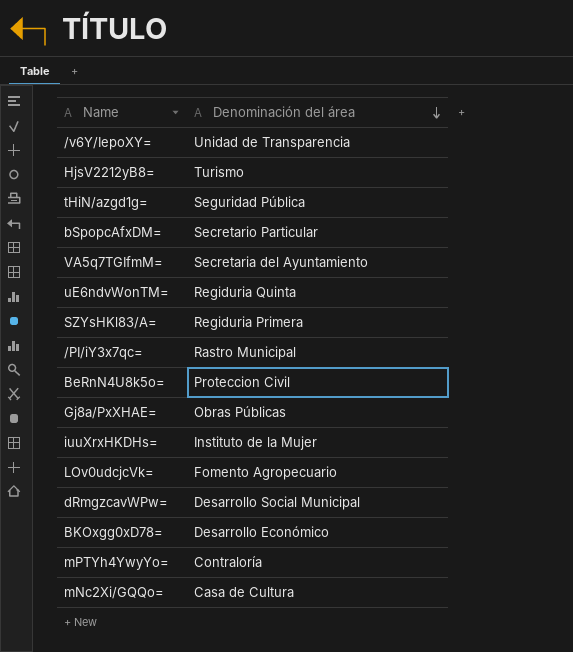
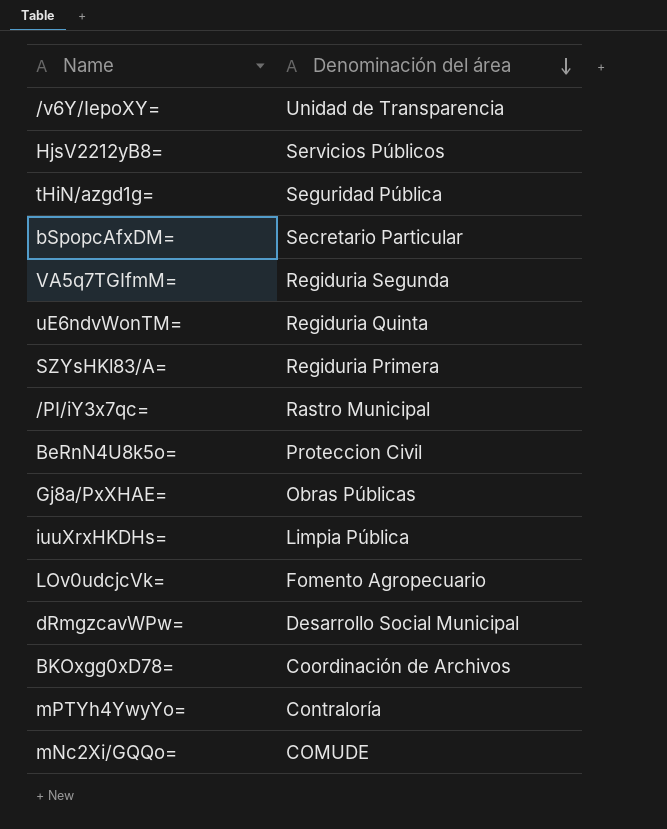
HjsV2212yB8= | Denominación del área: Turismo -> Servicios Públicos
VA5q7TGIfmM= | Denominación del área: Secretaria del Ayuntamiento -> Regiduria Segunda
iuuXrxHKDHs= | Denominación del área: Instituto de la Mujer -> Limpia Pública
BKOxgg0xD78= | Denominación del área: Desarrollo Económico -> Coordinación de Archivos
mNc2Xi/GQQo= | Denominación del área: Casa de Cultura -> COMUDE

